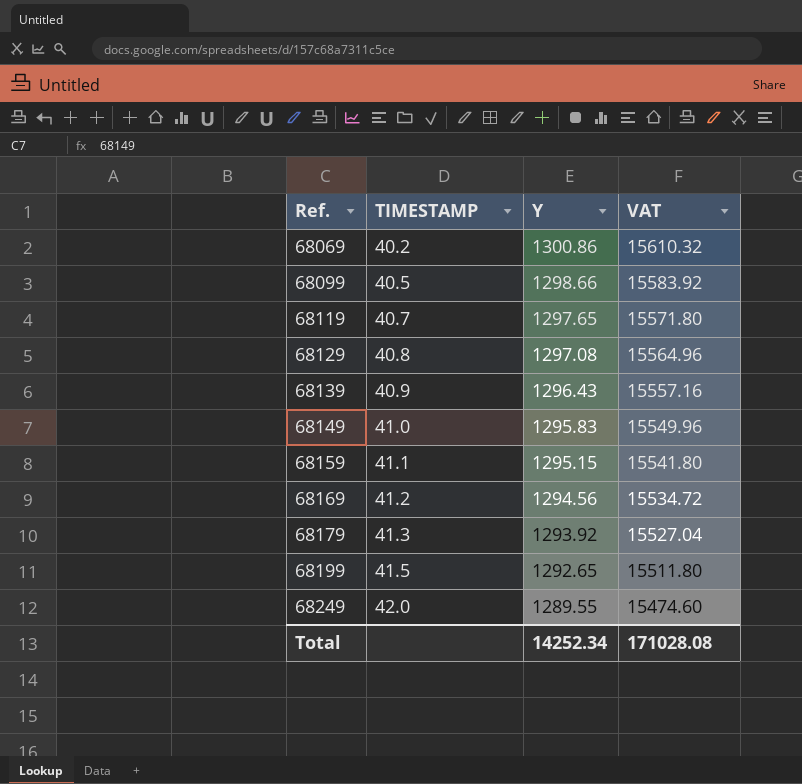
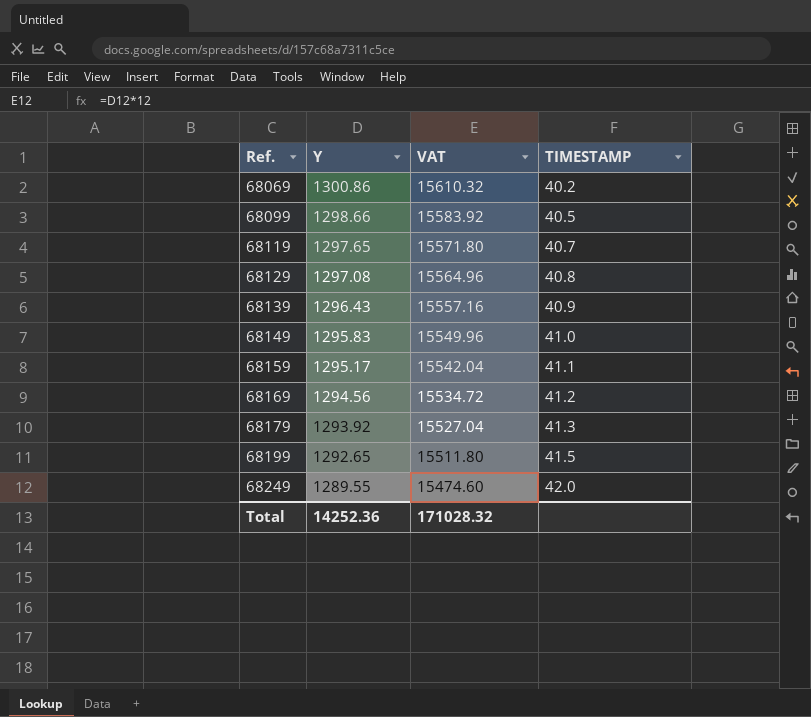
column TIMESTAMP | position: 2 -> 4
68159 | Y: 1295.15 -> 1295.17
68159 | VAT: 15541.80 -> 15542.04
Total | Y: 14252.34 -> 14252.36
Total | VAT: 171028.08 -> 171028.32

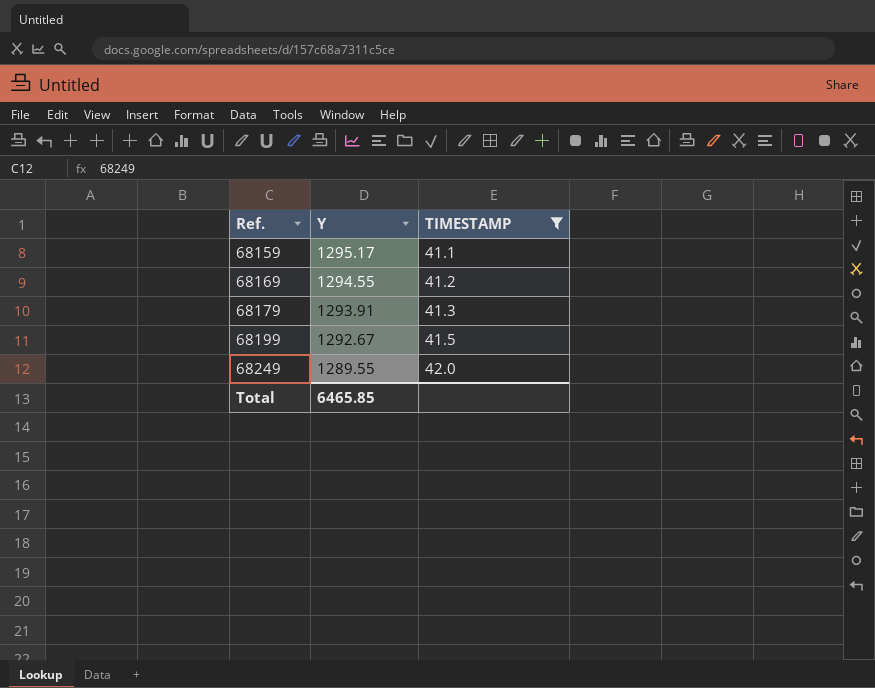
filter: none -> TIMESTAMP >= 41.1
column VAT | formula: [Y] * 12 -> none
68169 | Y: 1294.56 -> 1294.55
68179 | Y: 1293.92 -> 1293.91
68199 | Y: 1292.65 -> 1292.67
Total | Y: 14252.36 -> 6465.85

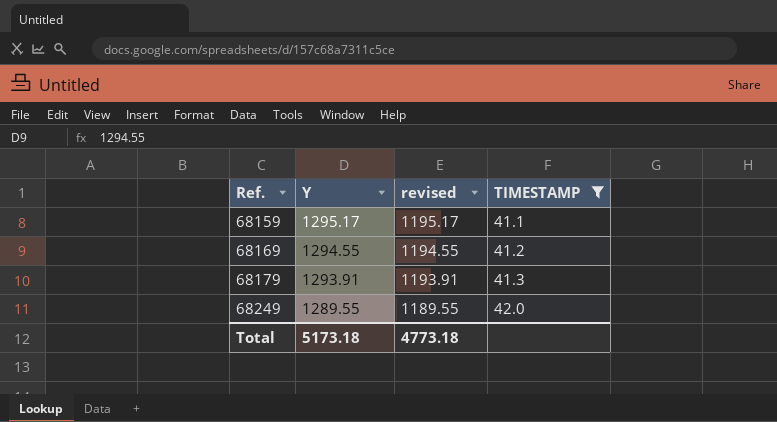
column revised | formula: none -> [Y] - 100
row 68199: 1292.67 | 41.5 -> none
Total | Y: 6465.85 -> 5173.18

